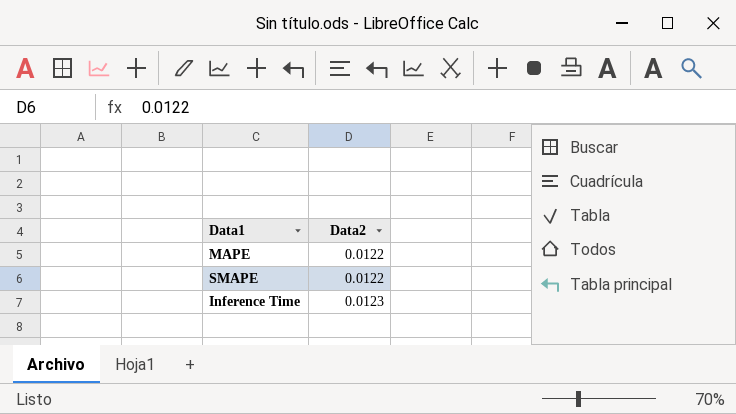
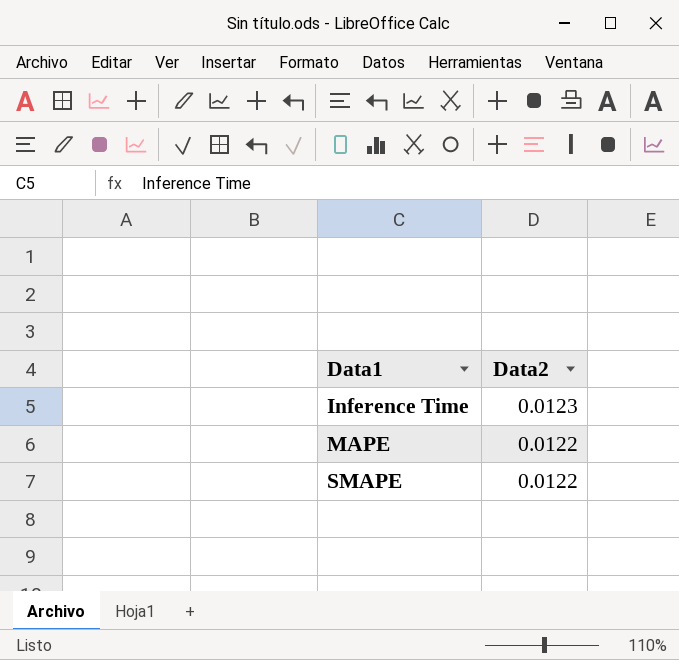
row order: Data2 ascending -> Data1 ascending

